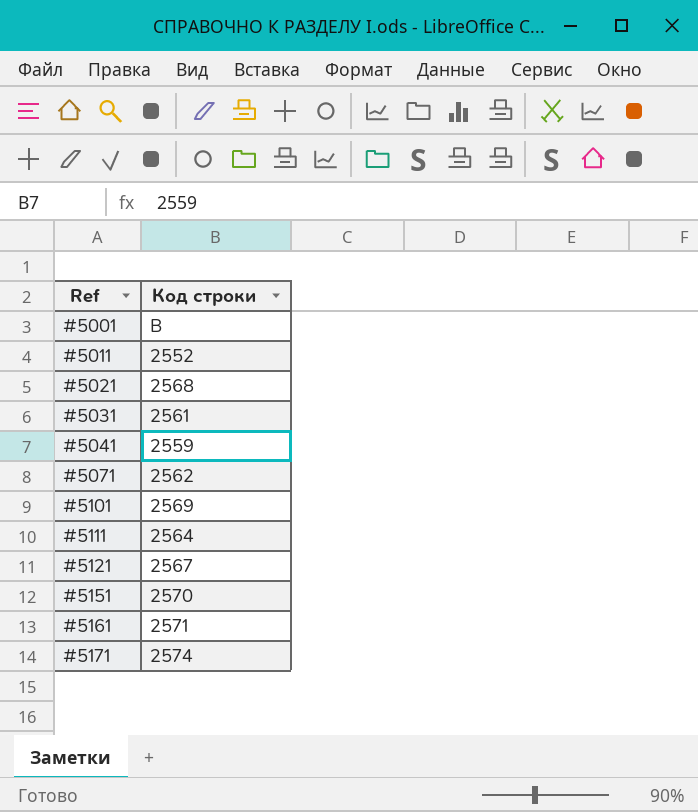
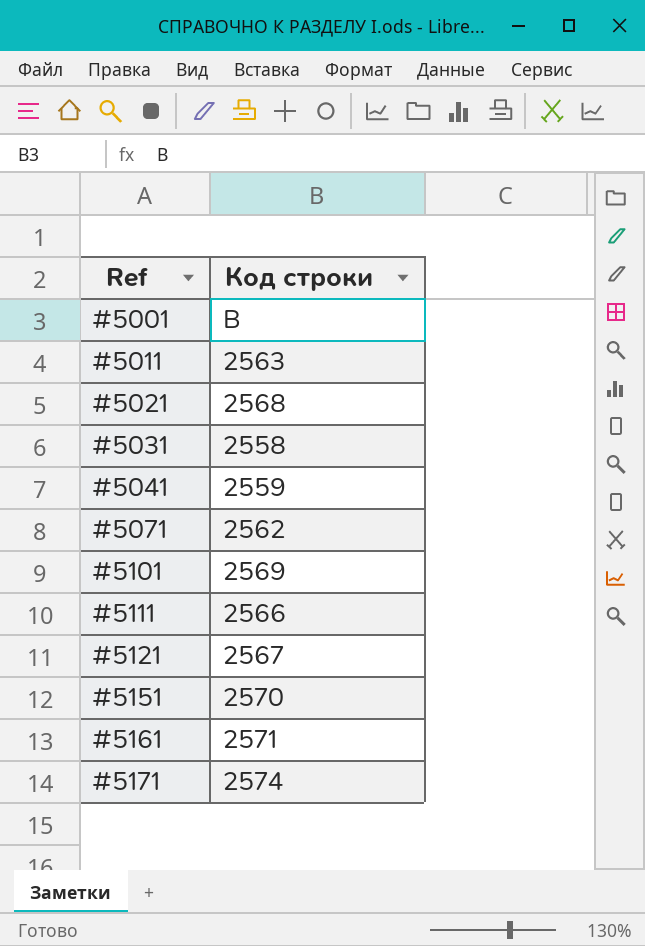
#5011 | Код строки: 2552 -> 2563
#5031 | Код строки: 2561 -> 2558
#5111 | Код строки: 2564 -> 2566

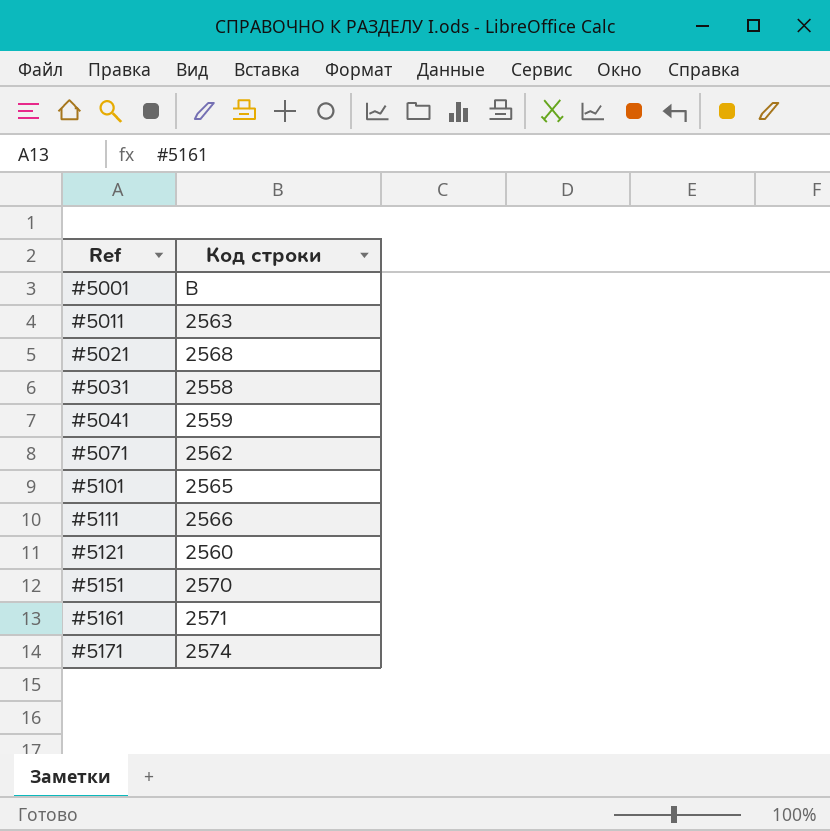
#5101 | Код строки: 2569 -> 2565
#5121 | Код строки: 2567 -> 2560

